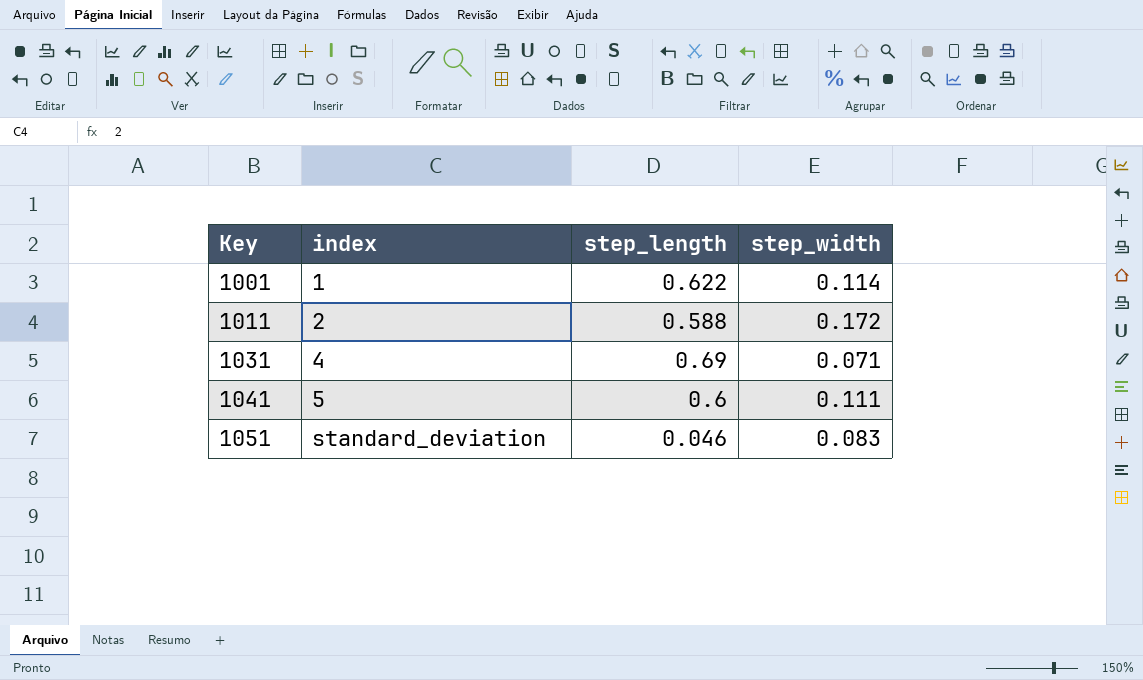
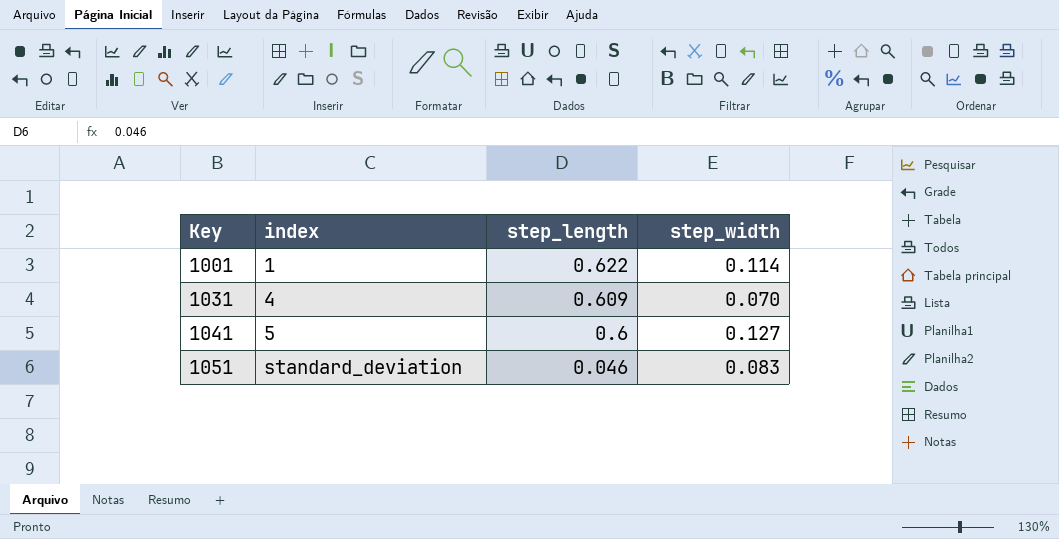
row 1011: 2 | 0.588 | 0.172 -> none
1031 | step_length: 0.69 -> 0.609
1031 | step_width: 0.071 -> 0.070
1041 | step_width: 0.111 -> 0.127

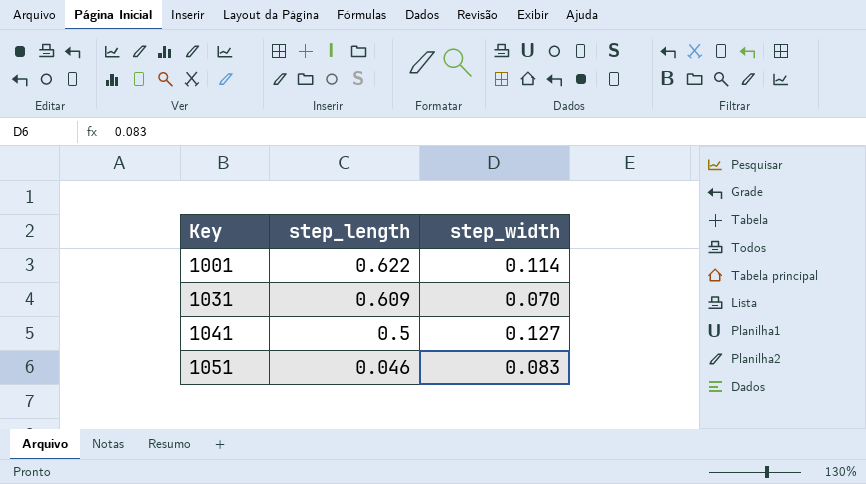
column index | position: 2 -> none
1041 | step_length: 0.6 -> 0.5

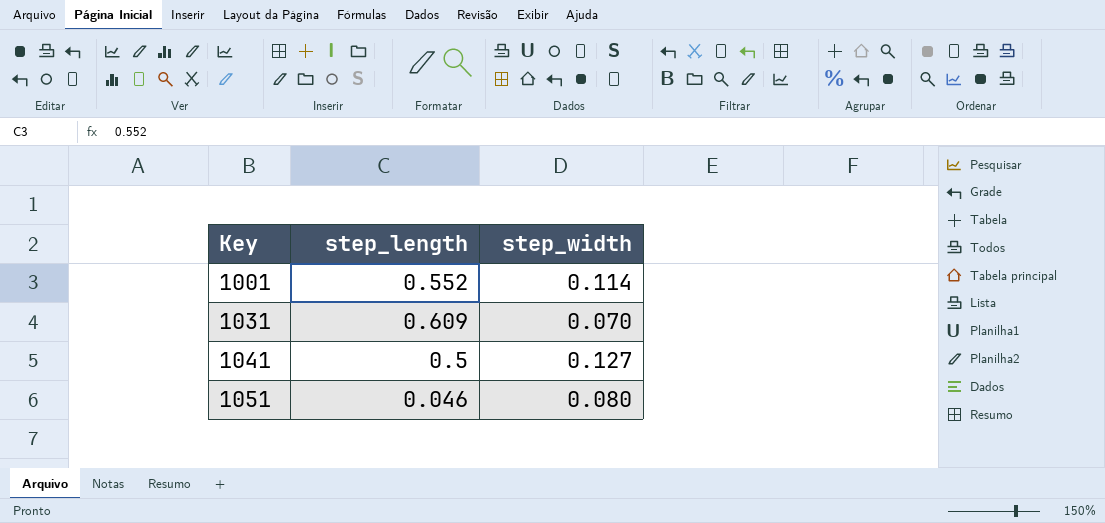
1001 | step_length: 0.622 -> 0.552
1051 | step_width: 0.083 -> 0.080

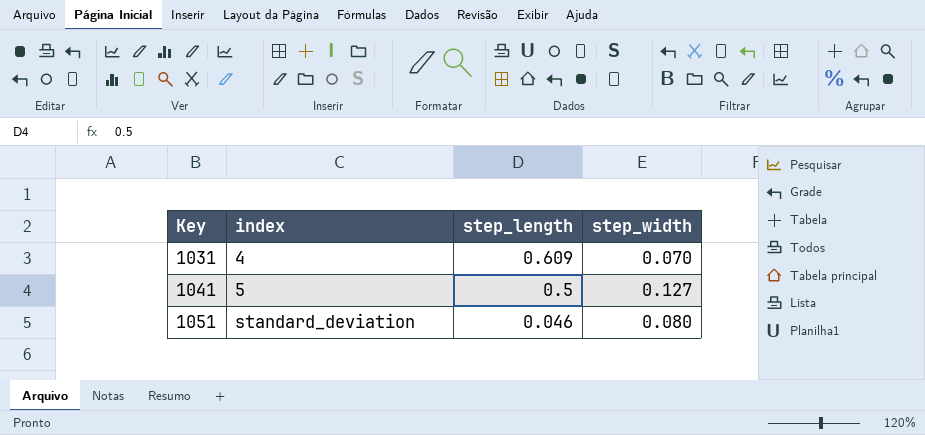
column index | position: none -> 2
row 1001: 0.552 | 0.114 -> none

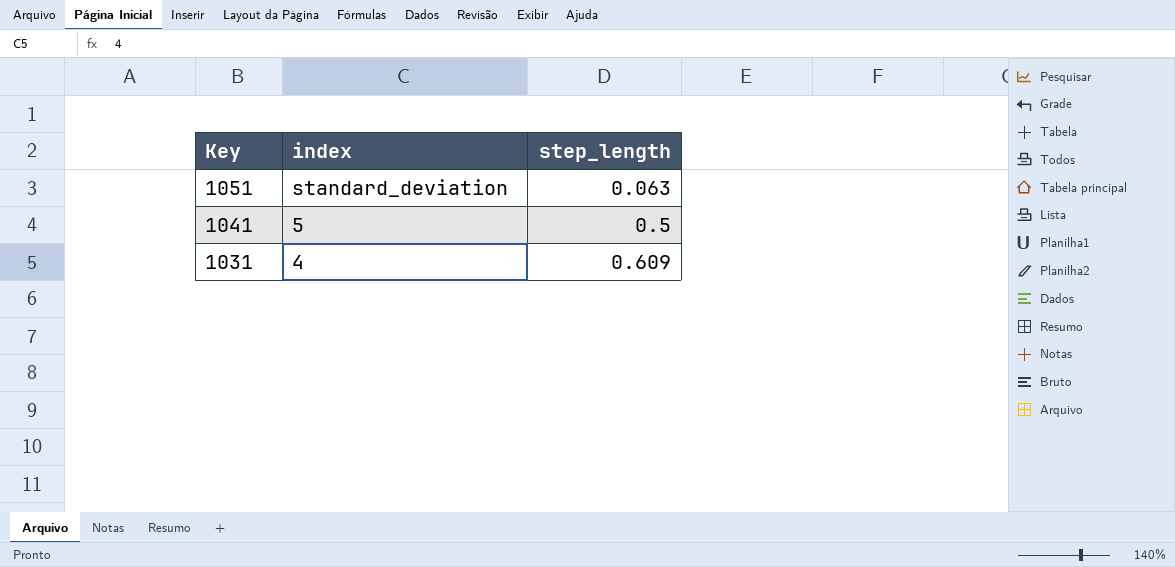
row order: Key ascending -> Key descending
column step_width | position: 4 -> none
1051 | step_length: 0.046 -> 0.063

